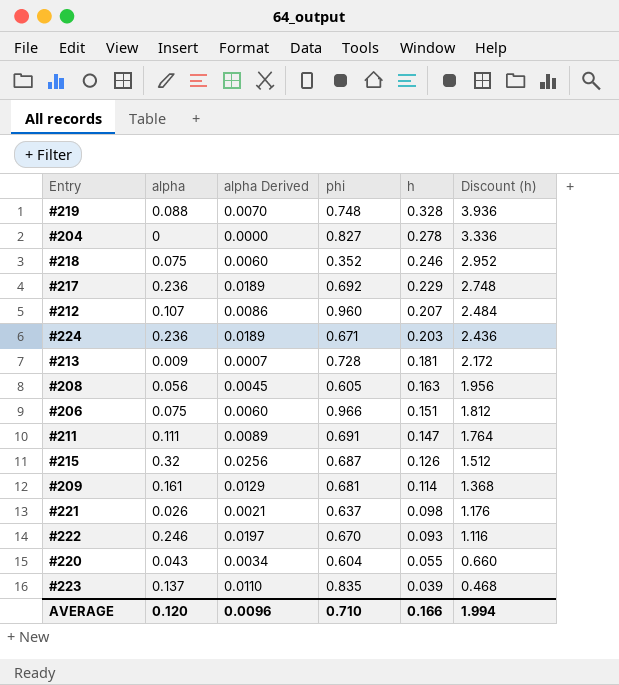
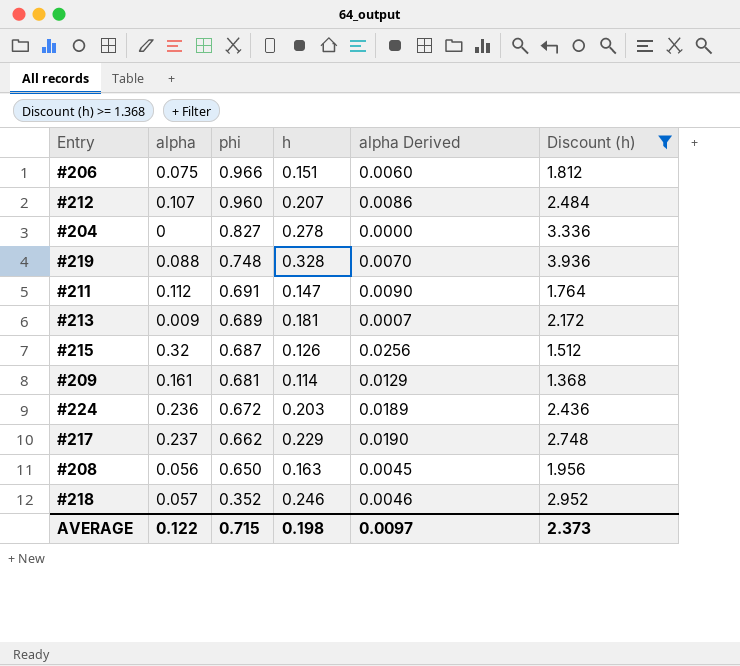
filter: none -> Discount (h) >= 1.368
row order: h descending -> phi descending
column alpha Derived | position: 3 -> 5
#211 | alpha: 0.111 -> 0.112
#211 | alpha Derived: 0.0089 -> 0.0090
#213 | phi: 0.728 -> 0.689
#224 | phi: 0.671 -> 0.672
#217 | alpha: 0.236 -> 0.237
#217 | phi: 0.692 -> 0.662
#217 | alpha Derived: 0.0189 -> 0.0190
#208 | phi: 0.605 -> 0.650
#218 | alpha: 0.075 -> 0.057
#218 | alpha Derived: 0.0060 -> 0.0046
AVERAGE | alpha: 0.120 -> 0.122
AVERAGE | phi: 0.710 -> 0.715
AVERAGE | h: 0.166 -> 0.198
AVERAGE | alpha Derived: 0.0096 -> 0.0097
AVERAGE | Discount (h): 1.994 -> 2.373

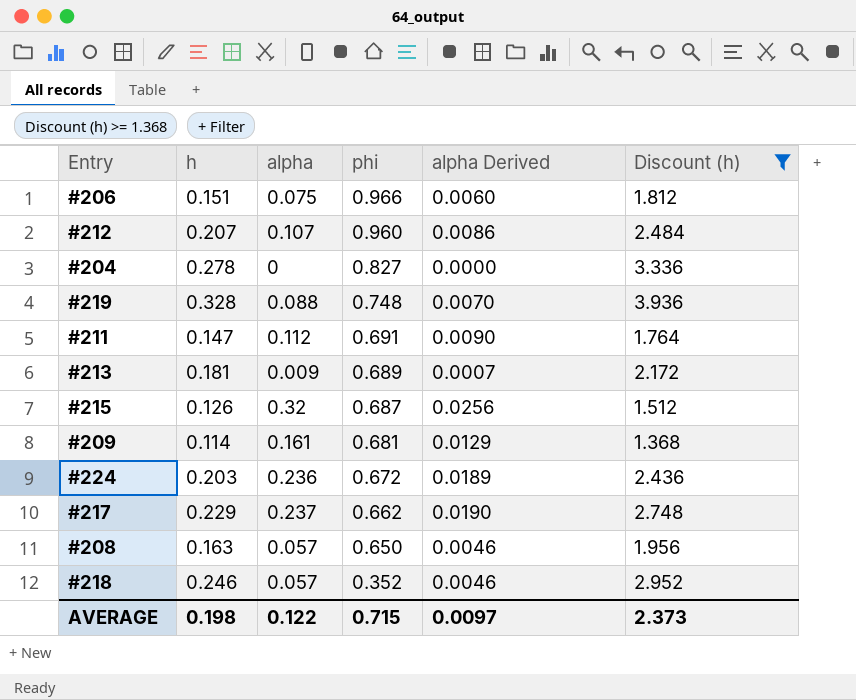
column h | position: 4 -> 2
#208 | alpha: 0.056 -> 0.057
#208 | alpha Derived: 0.0045 -> 0.0046

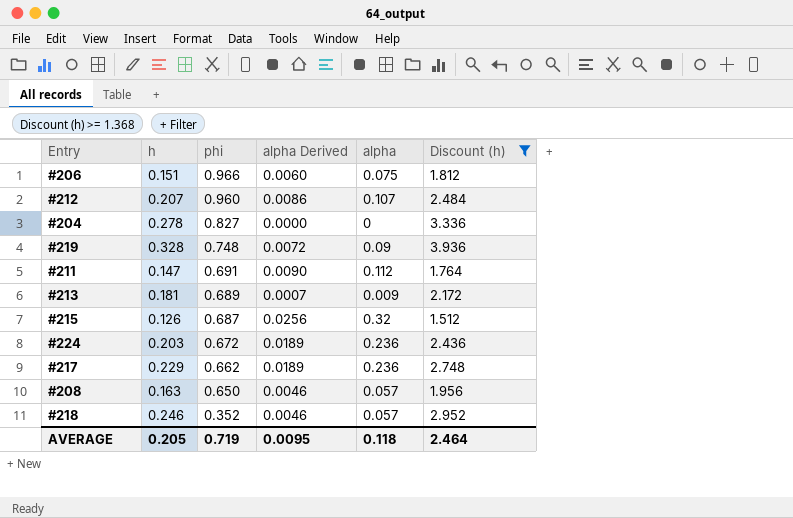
column alpha | position: 3 -> 5
row #209: 0.114 | 0.161 | 0.681 | 0.0129 | 1.368 -> none
#219 | alpha Derived: 0.0070 -> 0.0072
#219 | alpha: 0.088 -> 0.09
#217 | alpha Derived: 0.0190 -> 0.0189
#217 | alpha: 0.237 -> 0.236
AVERAGE | h: 0.198 -> 0.205
AVERAGE | phi: 0.715 -> 0.719
AVERAGE | alpha Derived: 0.0097 -> 0.0095
AVERAGE | alpha: 0.122 -> 0.118
AVERAGE | Discount (h): 2.373 -> 2.464

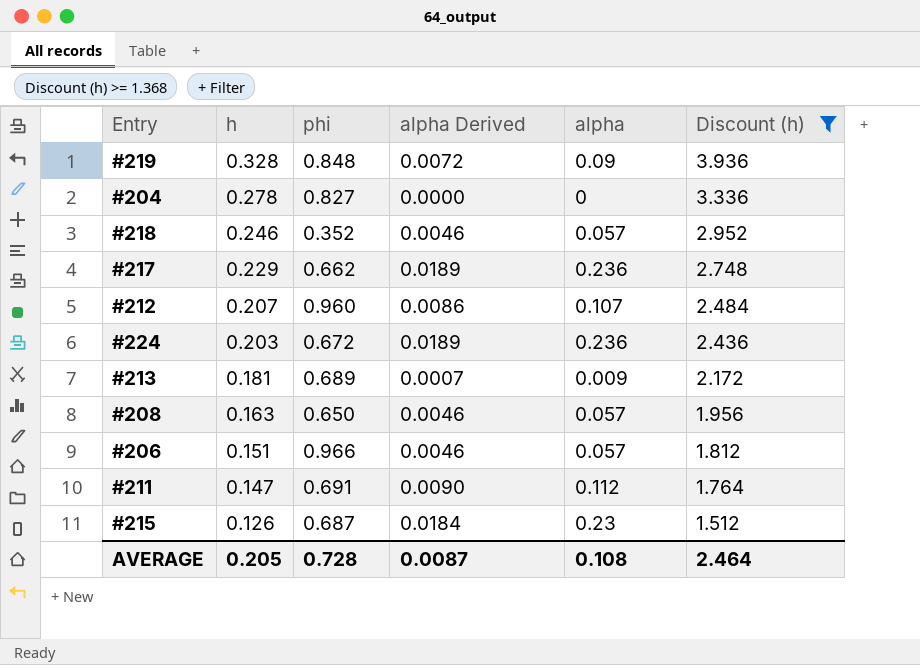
row order: phi descending -> h descending
#219 | phi: 0.748 -> 0.848
#206 | alpha Derived: 0.0060 -> 0.0046
#206 | alpha: 0.075 -> 0.057
#215 | alpha Derived: 0.0256 -> 0.0184
#215 | alpha: 0.32 -> 0.23
AVERAGE | phi: 0.719 -> 0.728
AVERAGE | alpha Derived: 0.0095 -> 0.0087
AVERAGE | alpha: 0.118 -> 0.108

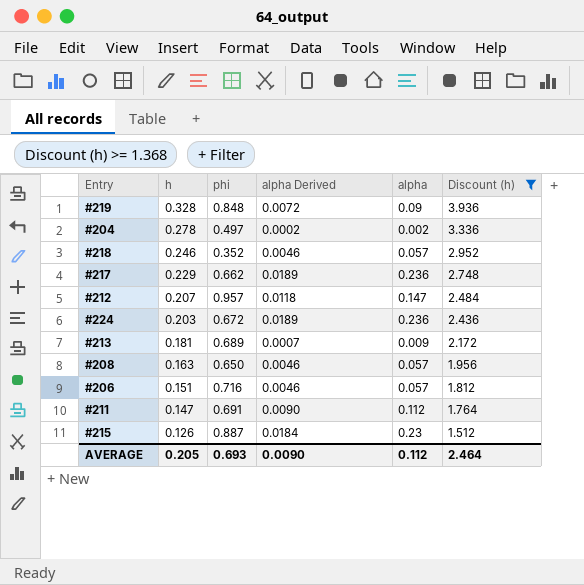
#204 | phi: 0.827 -> 0.497
#204 | alpha Derived: 0.0000 -> 0.0002
#204 | alpha: 0 -> 0.002
#212 | phi: 0.960 -> 0.957
#212 | alpha Derived: 0.0086 -> 0.0118
#212 | alpha: 0.107 -> 0.147
#206 | phi: 0.966 -> 0.716
#215 | phi: 0.687 -> 0.887
AVERAGE | phi: 0.728 -> 0.693
AVERAGE | alpha Derived: 0.0087 -> 0.0090
AVERAGE | alpha: 0.108 -> 0.112

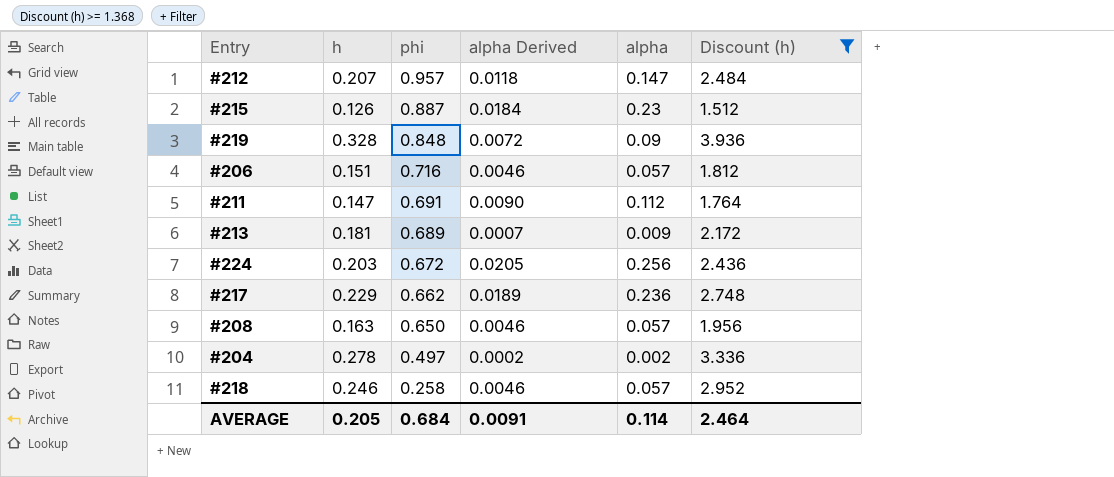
row order: h descending -> phi descending
#224 | alpha Derived: 0.0189 -> 0.0205
#224 | alpha: 0.236 -> 0.256
#218 | phi: 0.352 -> 0.258
AVERAGE | phi: 0.693 -> 0.684
AVERAGE | alpha Derived: 0.0090 -> 0.0091
AVERAGE | alpha: 0.112 -> 0.114

